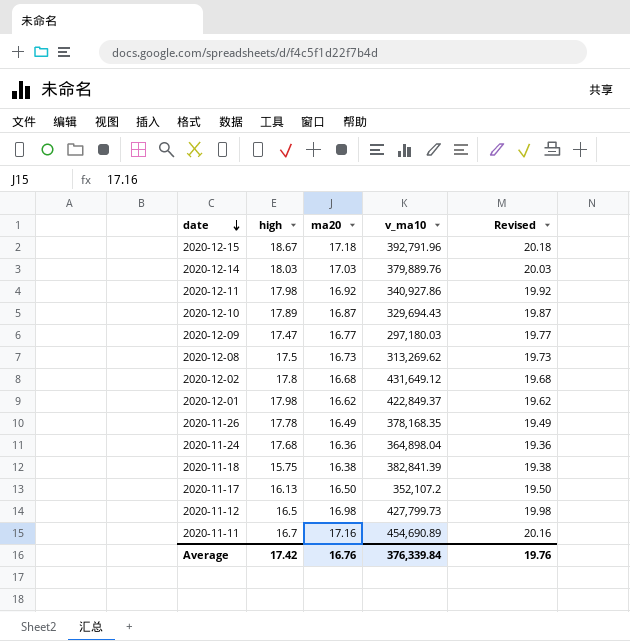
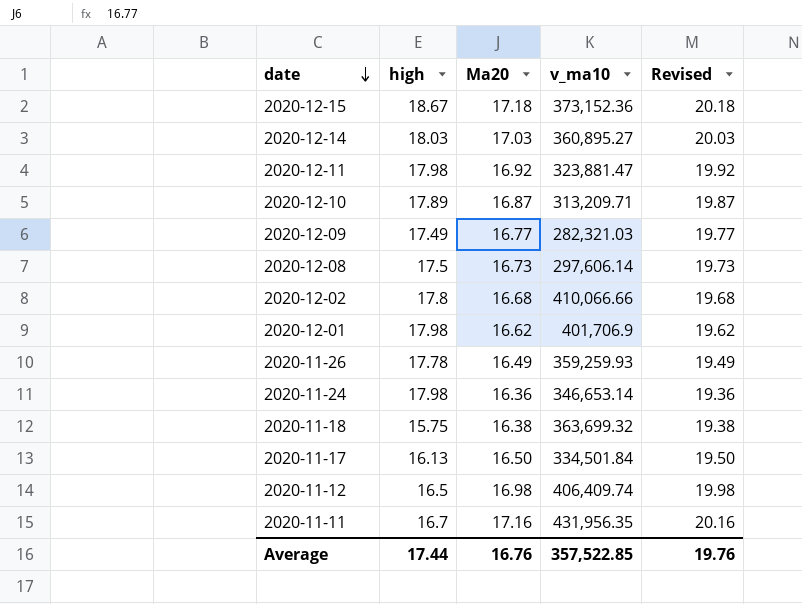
column name: ma20 -> Ma20
2020-12-15 | v_ma10: 392,791.96 -> 373,152.36
2020-12-14 | v_ma10: 379,889.76 -> 360,895.27
2020-12-11 | v_ma10: 340,927.86 -> 323,881.47
2020-12-10 | v_ma10: 329,694.43 -> 313,209.71
2020-12-09 | high: 17.47 -> 17.49
2020-12-09 | v_ma10: 297,180.03 -> 282,321.03
2020-12-08 | v_ma10: 313,269.62 -> 297,606.14
2020-12-02 | v_ma10: 431,649.12 -> 410,066.66
2020-12-01 | v_ma10: 422,849.37 -> 401,706.9
2020-11-26 | v_ma10: 378,168.35 -> 359,259.93
2020-11-24 | high: 17.68 -> 17.98
2020-11-24 | v_ma10: 364,898.04 -> 346,653.14
2020-11-18 | v_ma10: 382,841.39 -> 363,699.32
2020-11-17 | v_ma10: 352,107.2 -> 334,501.84
2020-11-12 | v_ma10: 427,799.73 -> 406,409.74
2020-11-11 | v_ma10: 454,690.89 -> 431,956.35
Average | high: 17.42 -> 17.44
Average | v_ma10: 376,339.84 -> 357,522.85

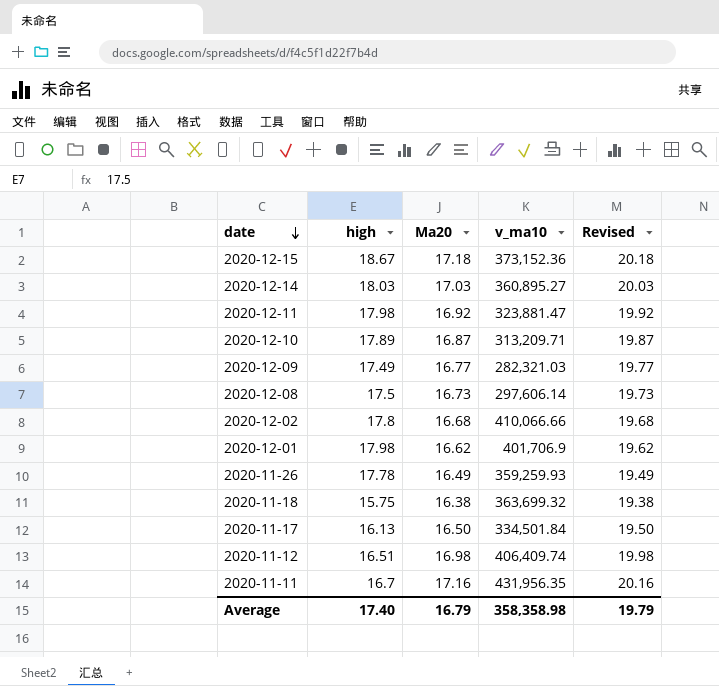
row 2020-11-24: 17.98 | 16.36 | 346,653.14 | 19.36 -> none
2020-11-12 | high: 16.5 -> 16.51
Average | high: 17.44 -> 17.40
Average | Ma20: 16.76 -> 16.79
Average | v_ma10: 357,522.85 -> 358,358.98
Average | Revised: 19.76 -> 19.79

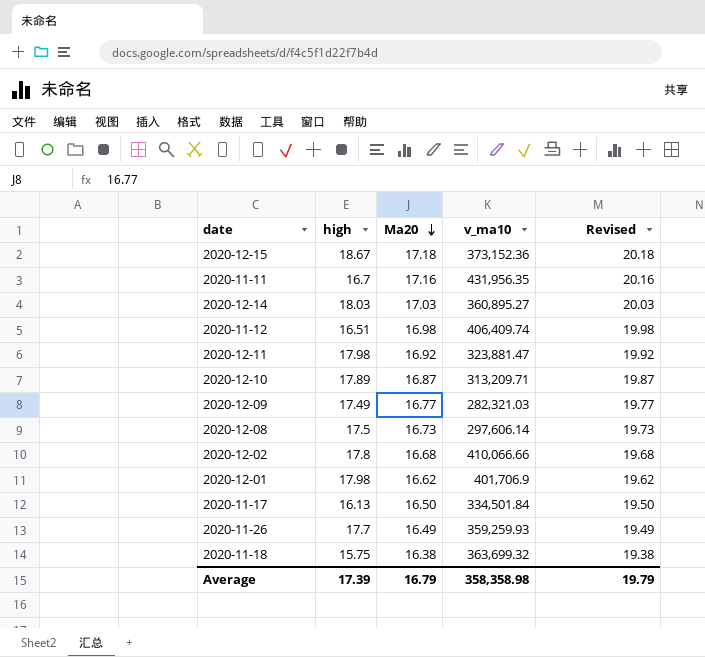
row order: date descending -> Ma20 descending
2020-11-26 | high: 17.78 -> 17.7
Average | high: 17.40 -> 17.39

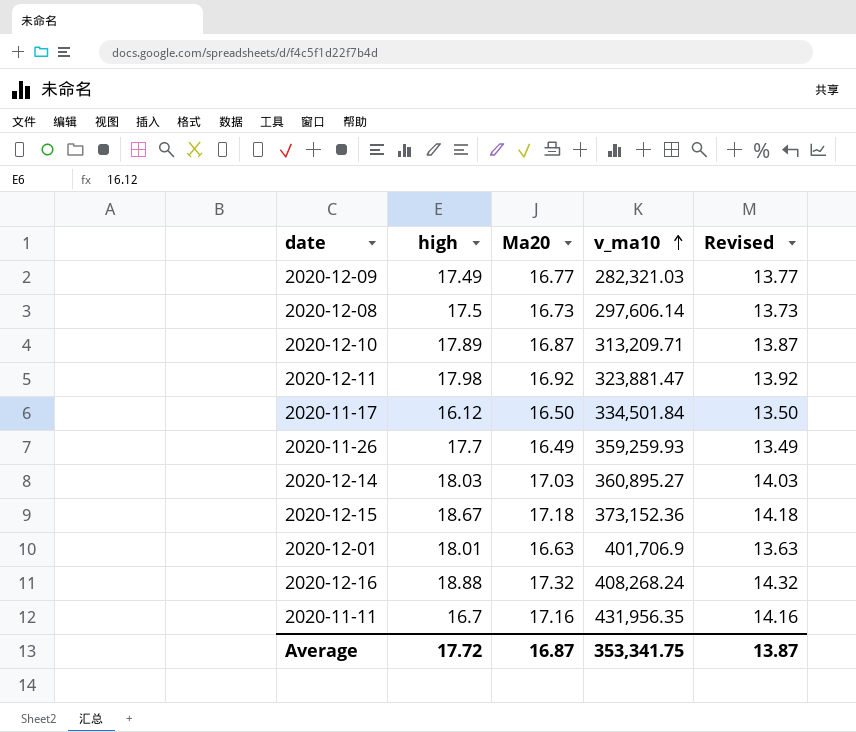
row order: Ma20 descending -> v_ma10 ascending
column Revised | formula: [Ma20] + 3 -> [Ma20] - 3
row 2020-11-12: 16.51 | 16.98 | 406,409.74 | 19.98 -> none
row 2020-12-02: 17.8 | 16.68 | 410,066.66 | 19.68 -> none
row 2020-11-18: 15.75 | 16.38 | 363,699.32 | 19.38 -> none
2020-11-17 | high: 16.13 -> 16.12
2020-12-01 | high: 17.98 -> 18.01
2020-12-01 | Ma20: 16.62 -> 16.63
row 2020-12-16: none -> 18.88 | 17.32 | 408,268.24 | 14.32
Average | high: 17.39 -> 17.72
Average | Ma20: 16.79 -> 16.87
Average | v_ma10: 358,358.98 -> 353,341.75
Average | Revised: 19.79 -> 13.87

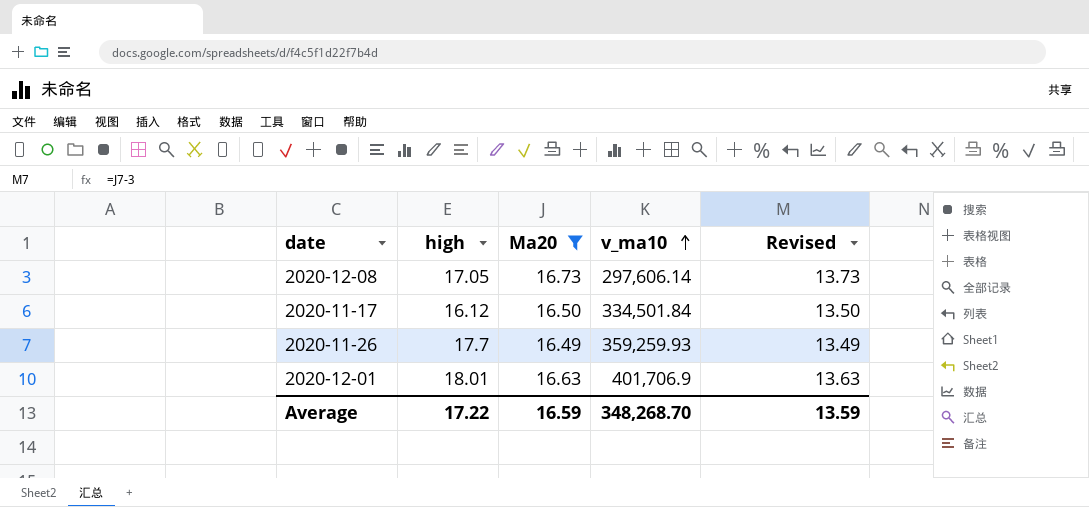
filter: none -> Ma20 <= 16.73
2020-12-08 | high: 17.5 -> 17.05
Average | high: 17.72 -> 17.22
Average | Ma20: 16.87 -> 16.59
Average | v_ma10: 353,341.75 -> 348,268.70
Average | Revised: 13.87 -> 13.59

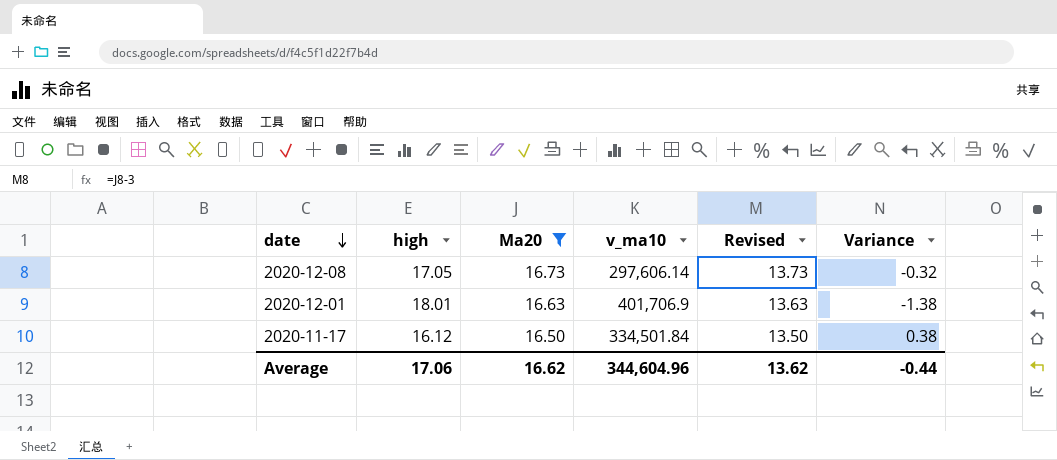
row order: v_ma10 ascending -> date descending
column Variance | formula: none -> [Ma20] - [high]
row 2020-11-26: 17.7 | 16.49 | 359,259.93 | 13.49 -> none
Average | high: 17.22 -> 17.06
Average | Ma20: 16.59 -> 16.62
Average | v_ma10: 348,268.70 -> 344,604.96
Average | Revised: 13.59 -> 13.62

